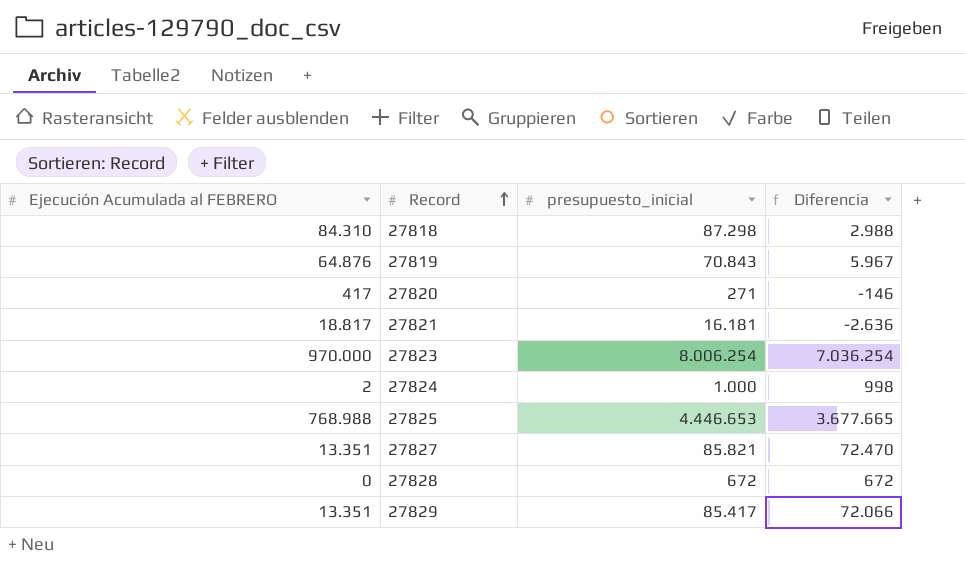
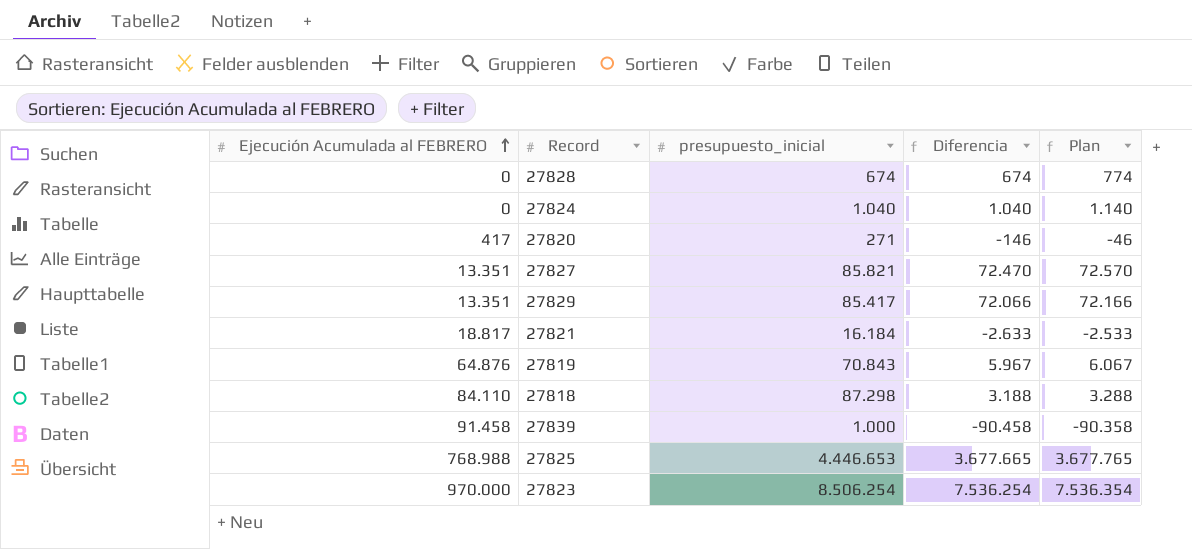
row order: Record ascending -> Ejecución Acumulada al FEBRERO ascending
column Plan | formula: none -> [Diferencia] + 100
27828 | presupuesto_inicial: 672 -> 674
27828 | Diferencia: 672 -> 674
27824 | Ejecución Acumulada al FEBRERO: 2 -> 0
27824 | presupuesto_inicial: 1.000 -> 1.040
27824 | Diferencia: 998 -> 1.040
27821 | presupuesto_inicial: 16.181 -> 16.184
27821 | Diferencia: -2.636 -> -2.633
27818 | Ejecución Acumulada al FEBRERO: 84.310 -> 84.110
27818 | Diferencia: 2.988 -> 3.188
row 27839: none -> 91.458 | 1.000 | -90.458 | -90.358
27823 | presupuesto_inicial: 8.006.254 -> 8.506.254
27823 | Diferencia: 7.036.254 -> 7.536.254

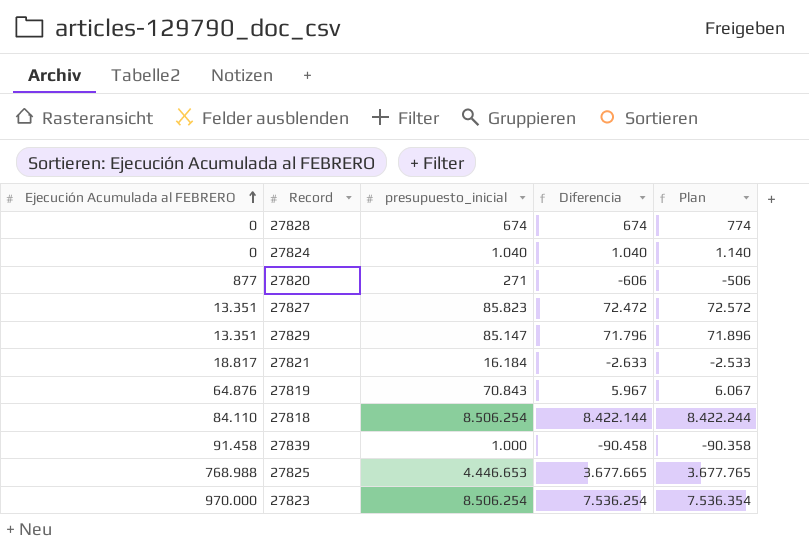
27820 | Ejecución Acumulada al FEBRERO: 417 -> 877
27820 | Diferencia: -146 -> -606
27820 | Plan: -46 -> -506
27827 | presupuesto_inicial: 85.821 -> 85.823
27827 | Diferencia: 72.470 -> 72.472
27827 | Plan: 72.570 -> 72.572
27829 | presupuesto_inicial: 85.417 -> 85.147
27829 | Diferencia: 72.066 -> 71.796
27829 | Plan: 72.166 -> 71.896
27818 | presupuesto_inicial: 87.298 -> 8.506.254
27818 | Diferencia: 3.188 -> 8.422.144
27818 | Plan: 3.288 -> 8.422.244

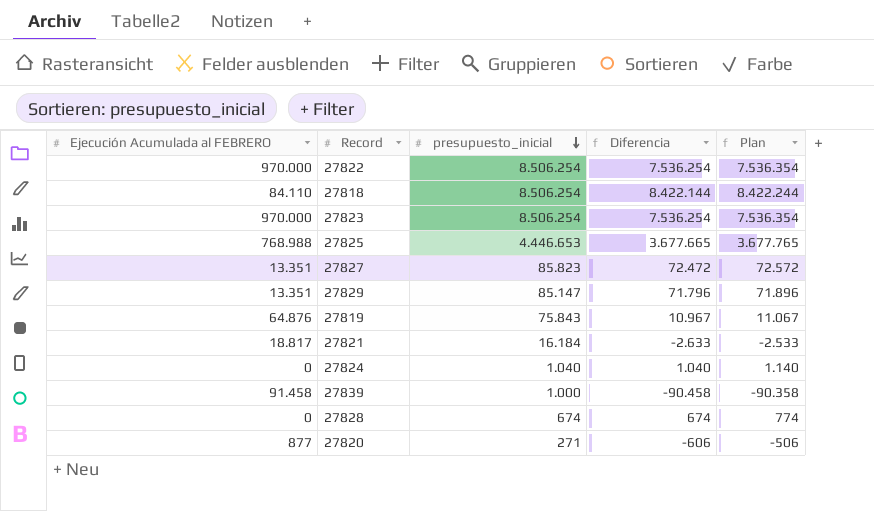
row order: Ejecución Acumulada al FEBRERO ascending -> presupuesto_inicial descending
row 27822: none -> 970.000 | 8.506.254 | 7.536.254 | 7.536.354
27819 | presupuesto_inicial: 70.843 -> 75.843
27819 | Diferencia: 5.967 -> 10.967
27819 | Plan: 6.067 -> 11.067

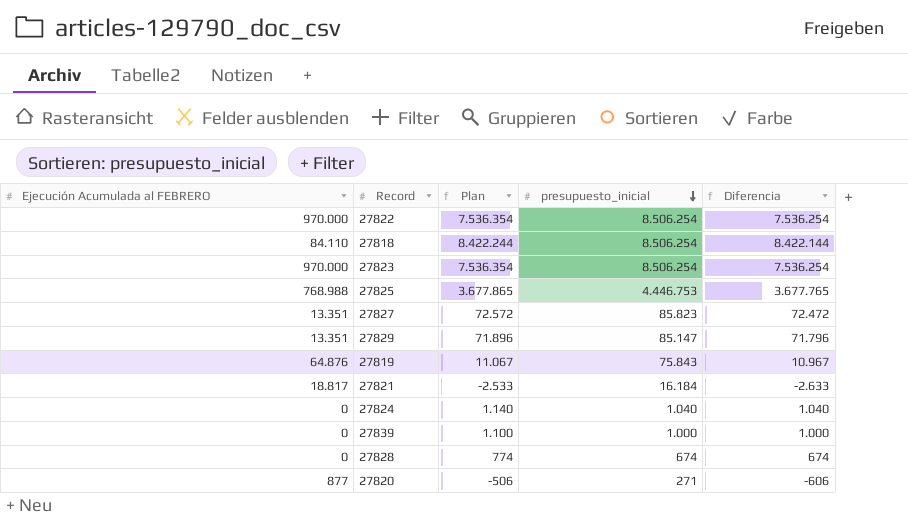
column Plan | position: 5 -> 3
27825 | Plan: 3.677.765 -> 3.677.865
27825 | presupuesto_inicial: 4.446.653 -> 4.446.753
27825 | Diferencia: 3.677.665 -> 3.677.765
27839 | Ejecución Acumulada al FEBRERO: 91.458 -> 0
27839 | Plan: -90.358 -> 1.100
27839 | Diferencia: -90.458 -> 1.000

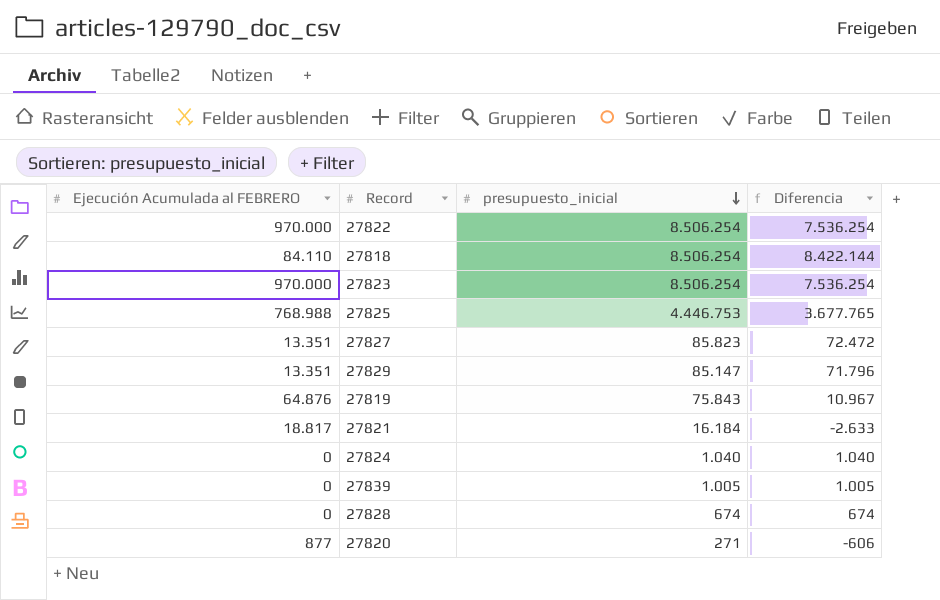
column Plan | formula: [Diferencia] + 100 -> none
27839 | presupuesto_inicial: 1.000 -> 1.005
27839 | Diferencia: 1.000 -> 1.005

